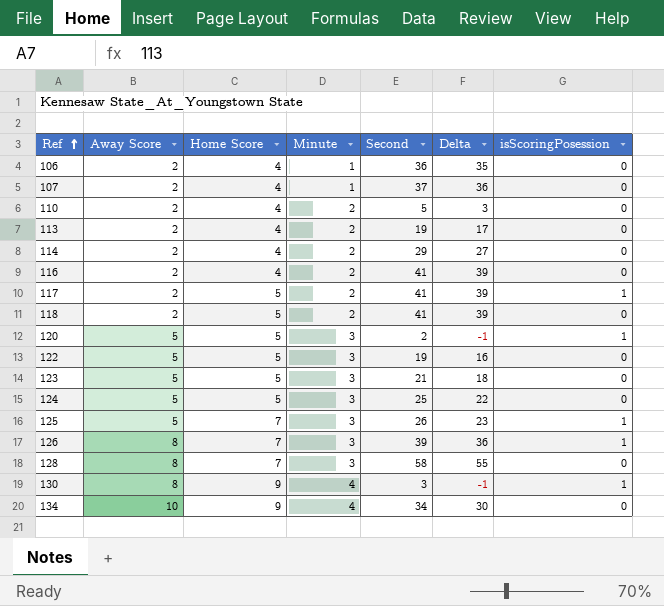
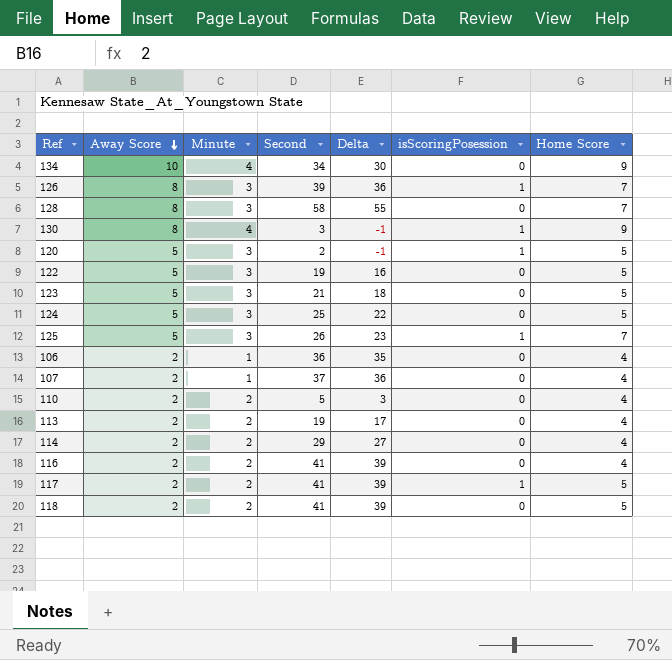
row order: Ref ascending -> Away Score descending
column Home Score | position: 3 -> 7

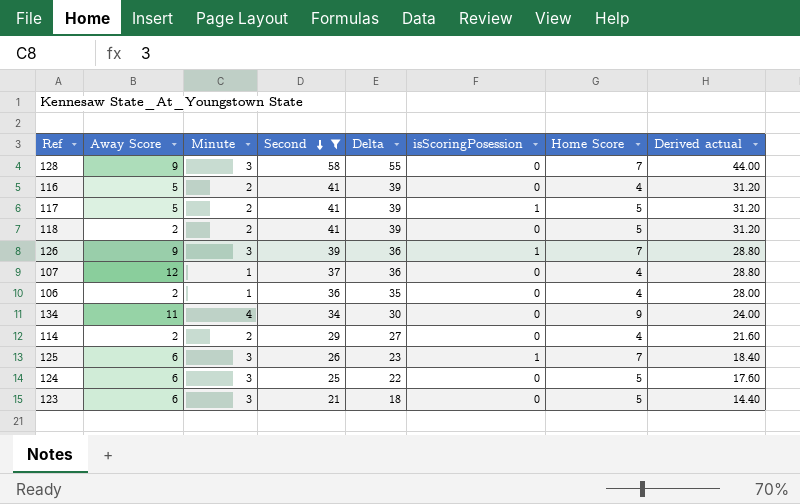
filter: none -> Second >= 21
row order: Away Score descending -> Second descending
column Derived actual | formula: none -> [Delta] * 0.8
128 | Away Score: 8 -> 9
116 | Away Score: 2 -> 5
117 | Away Score: 2 -> 5
126 | Away Score: 8 -> 9
107 | Away Score: 2 -> 12
134 | Away Score: 10 -> 11
125 | Away Score: 5 -> 6
124 | Away Score: 5 -> 6
123 | Away Score: 5 -> 6

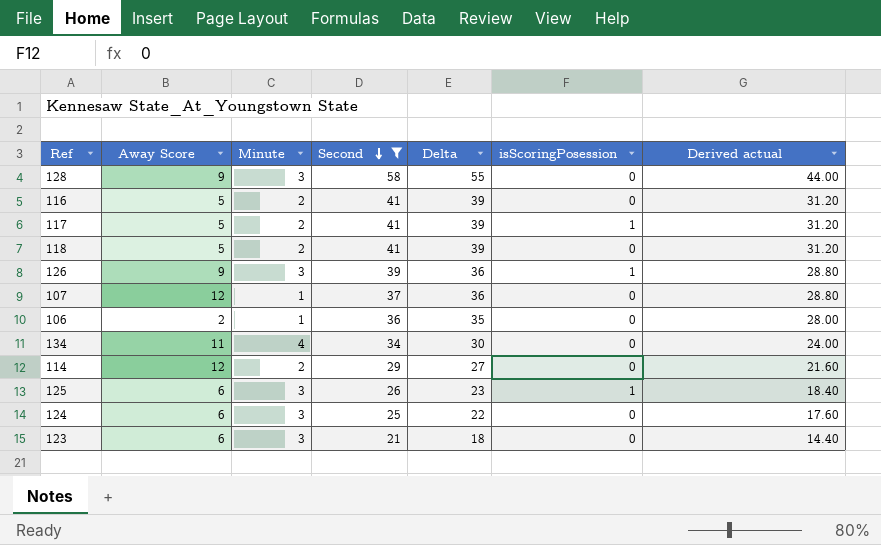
column Home Score | position: 7 -> none
118 | Away Score: 2 -> 5
114 | Away Score: 2 -> 12

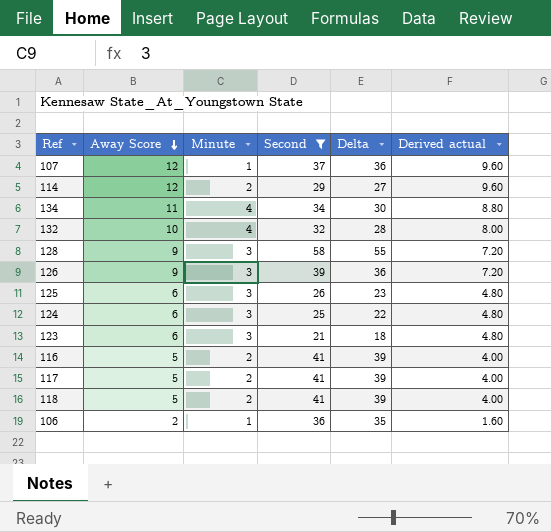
row order: Second descending -> Away Score descending
column isScoringPosession | position: 6 -> none
column Derived actual | formula: [Delta] * 0.8 -> [Away Score] * 0.8
row 132: none -> 10 | 4 | 32 | 28 | 8.00

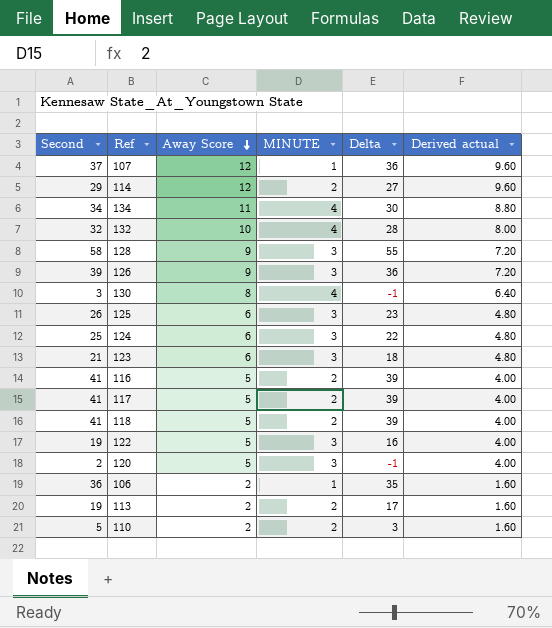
filter: Second >= 21 -> none
column Second | position: 4 -> 1
column name: Minute -> MINUTE

